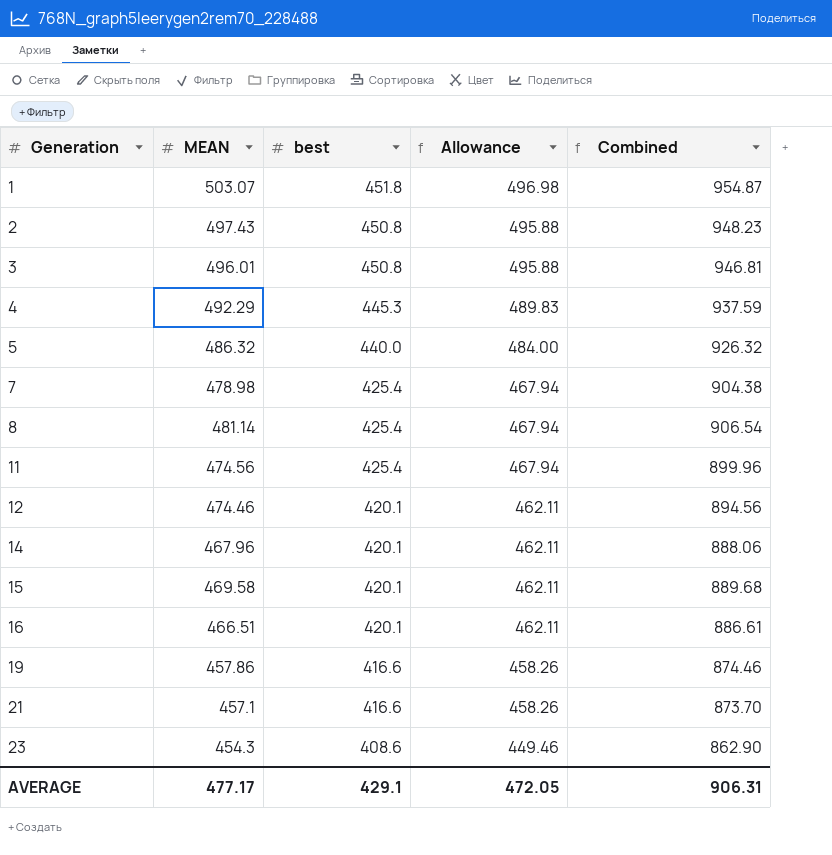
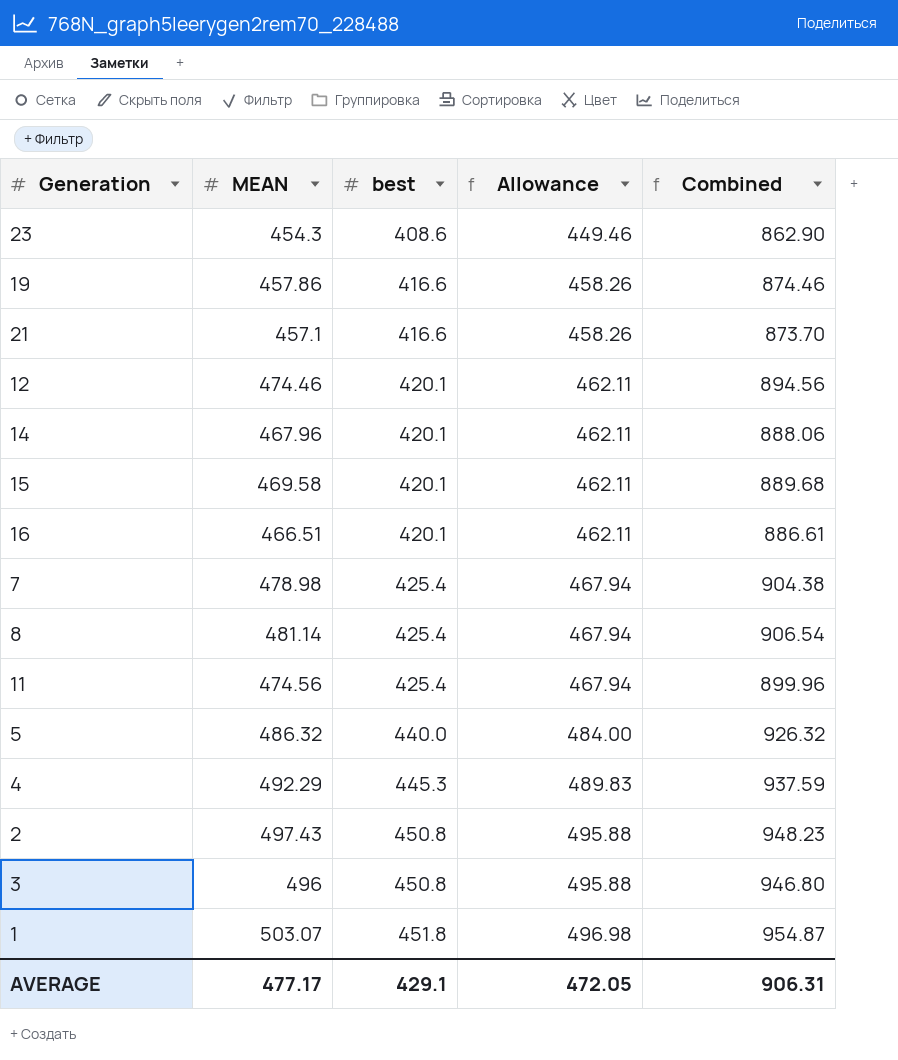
row order: Generation ascending -> best ascending
3 | MEAN: 496.01 -> 496
3 | Combined: 946.81 -> 946.80

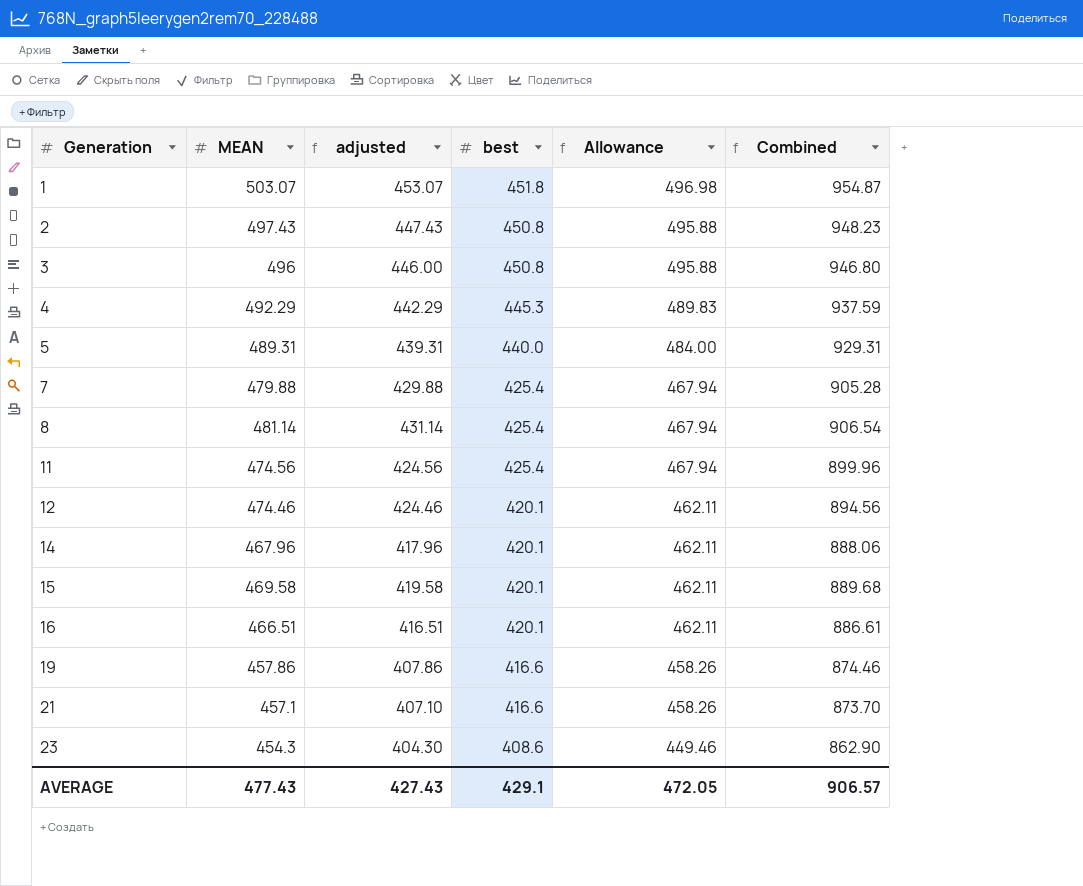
row order: best ascending -> Generation ascending
column adjusted | formula: none -> [MEAN] - 50
5 | MEAN: 486.32 -> 489.31
5 | Combined: 926.32 -> 929.31
7 | MEAN: 478.98 -> 479.88
7 | Combined: 904.38 -> 905.28
AVERAGE | MEAN: 477.17 -> 477.43
AVERAGE | Combined: 906.31 -> 906.57

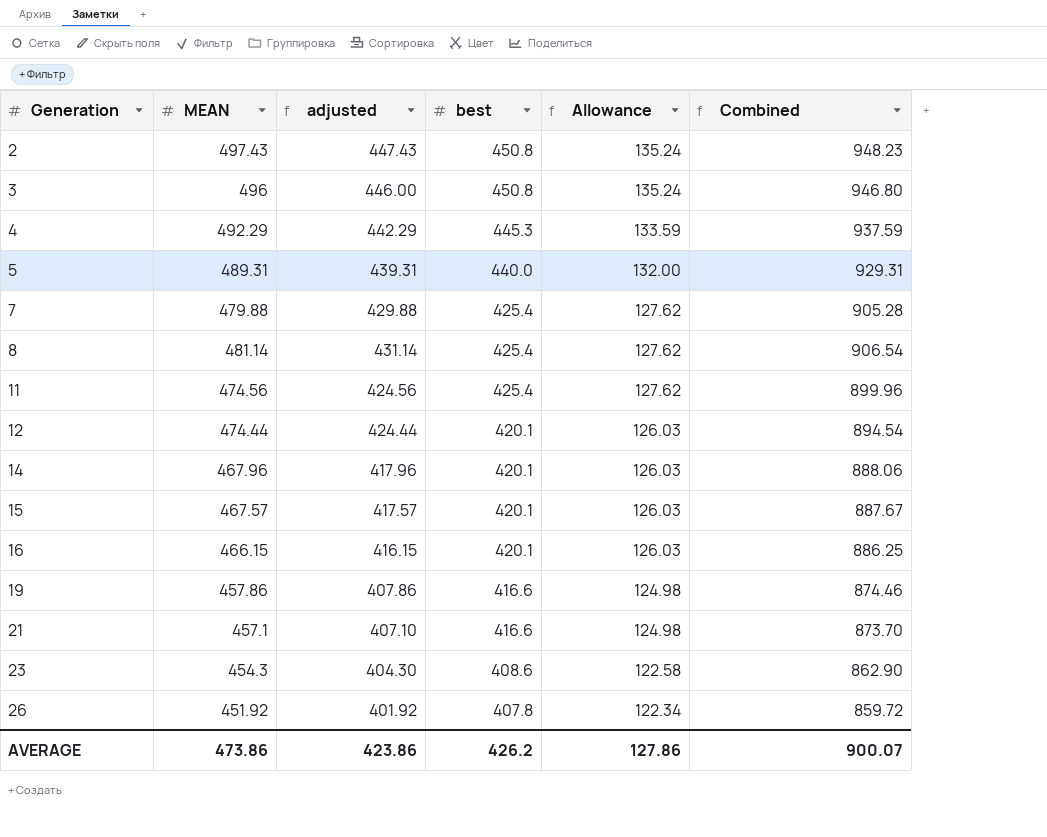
column Allowance | formula: [best] * 1.1 -> [best] * 0.3
row 1: 503.07 | 453.07 | 451.8 | 496.98 | 954.87 -> none
12 | MEAN: 474.46 -> 474.44
12 | adjusted: 424.46 -> 424.44
12 | Combined: 894.56 -> 894.54
15 | MEAN: 469.58 -> 467.57
15 | adjusted: 419.58 -> 417.57
15 | Combined: 889.68 -> 887.67
16 | MEAN: 466.51 -> 466.15
16 | adjusted: 416.51 -> 416.15
16 | Combined: 886.61 -> 886.25
row 26: none -> 451.92 | 401.92 | 407.8 | 122.34 | 859.72
AVERAGE | MEAN: 477.43 -> 473.86
AVERAGE | adjusted: 427.43 -> 423.86
AVERAGE | best: 429.1 -> 426.2
AVERAGE | Allowance: 472.05 -> 127.86
AVERAGE | Combined: 906.57 -> 900.07

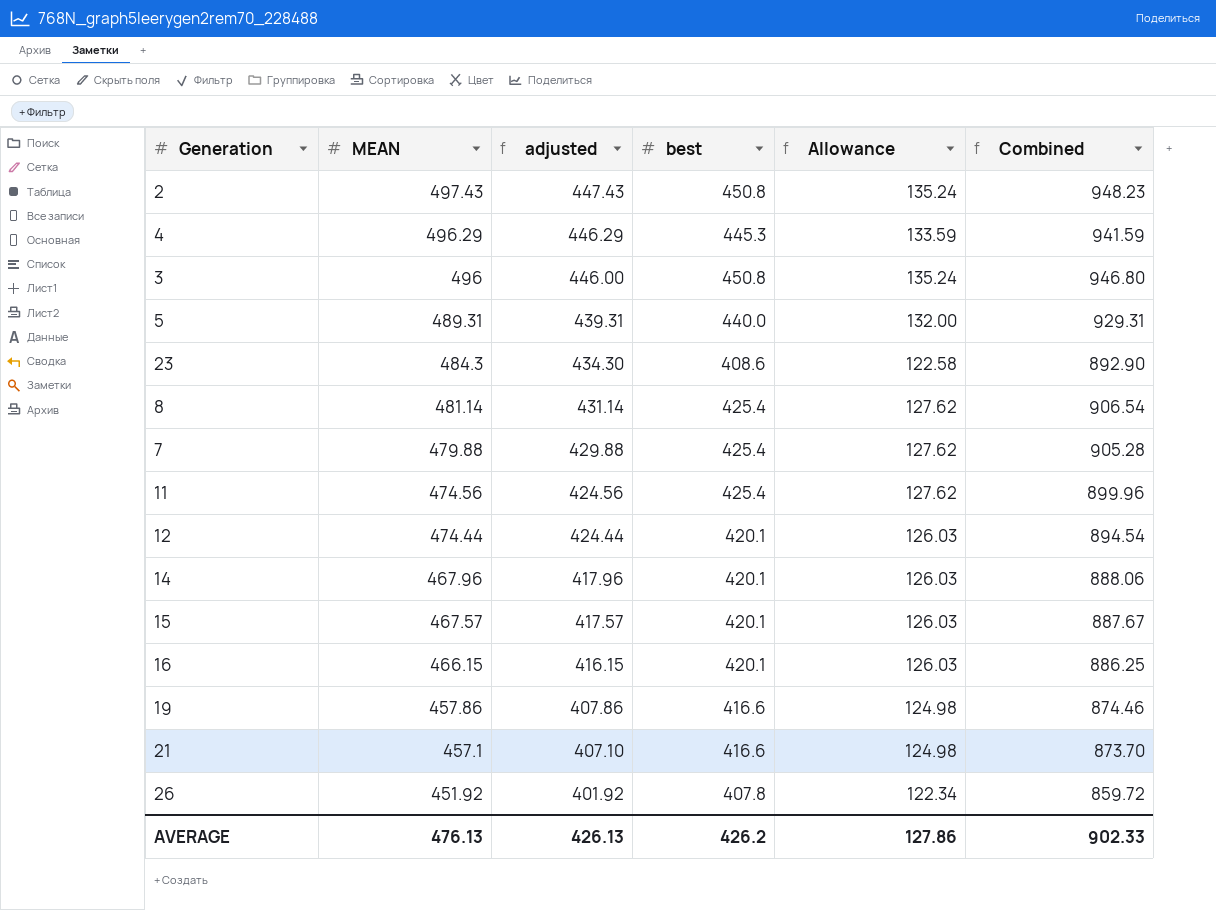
row order: Generation ascending -> MEAN descending
4 | MEAN: 492.29 -> 496.29
4 | adjusted: 442.29 -> 446.29
4 | Combined: 937.59 -> 941.59
23 | MEAN: 454.3 -> 484.3
23 | adjusted: 404.30 -> 434.30
23 | Combined: 862.90 -> 892.90
AVERAGE | MEAN: 473.86 -> 476.13
AVERAGE | adjusted: 423.86 -> 426.13
AVERAGE | Combined: 900.07 -> 902.33

